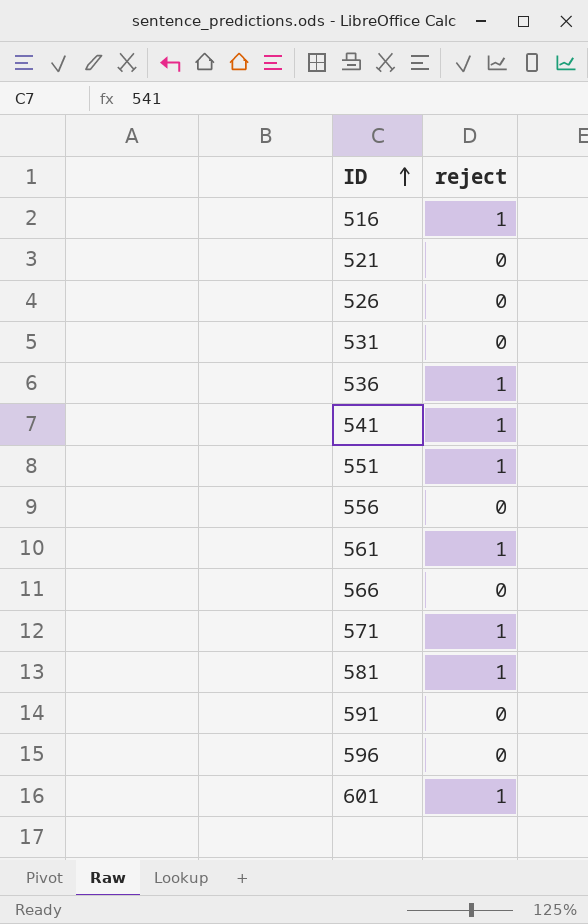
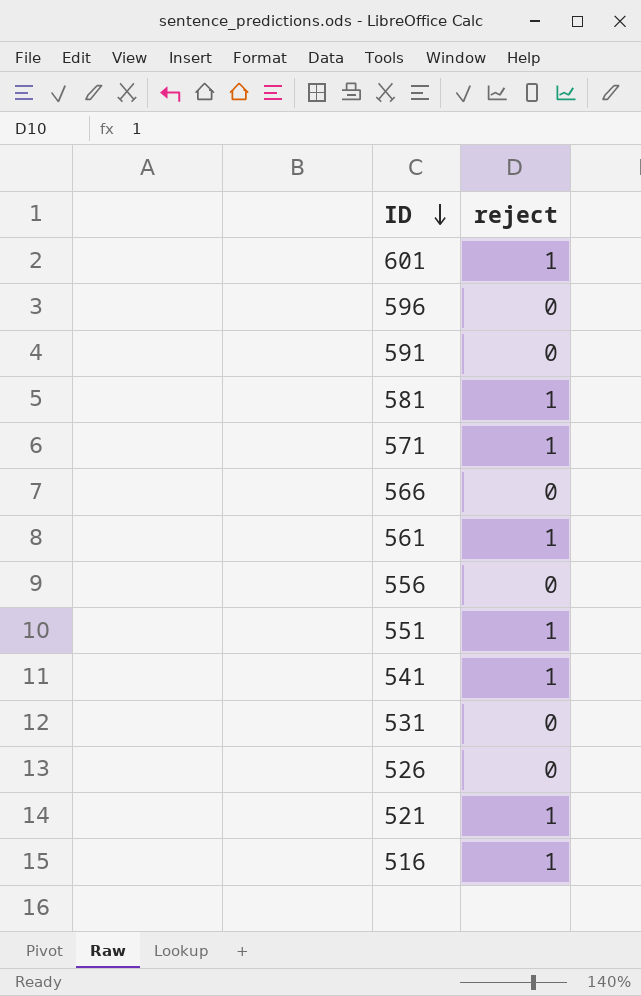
row order: ID ascending -> ID descending
row 536: 1 -> none
521 | reject: 0 -> 1

